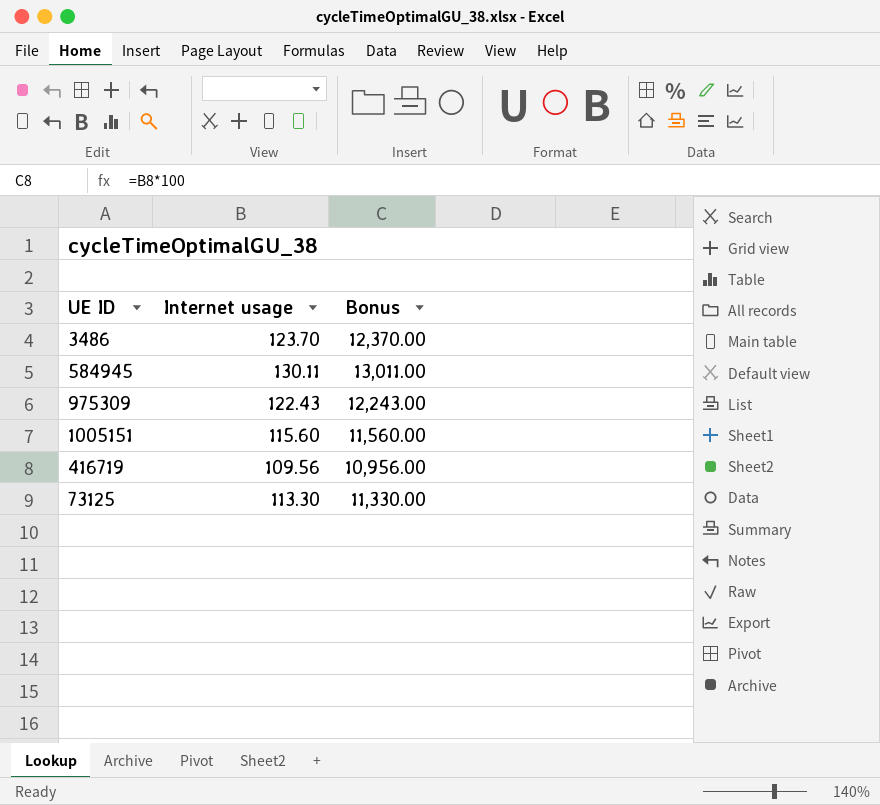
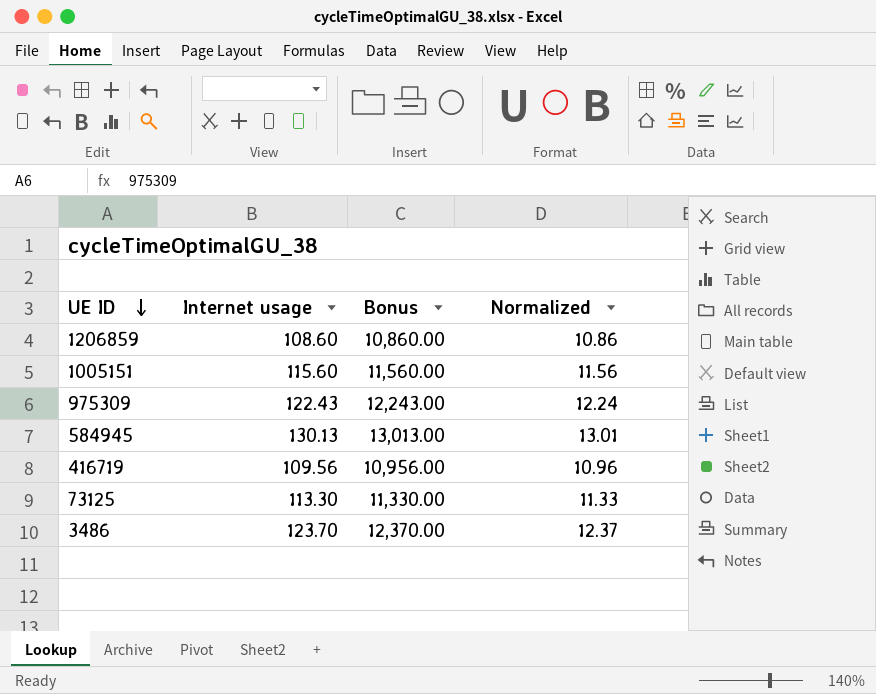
row order: none -> UE ID descending
column Normalized | formula: none -> [Internet usage] * 0.1
row 1206859: none -> 108.60 | 10,860.00 | 10.86
584945 | Internet usage: 130.11 -> 130.13
584945 | Bonus: 13,011.00 -> 13,013.00

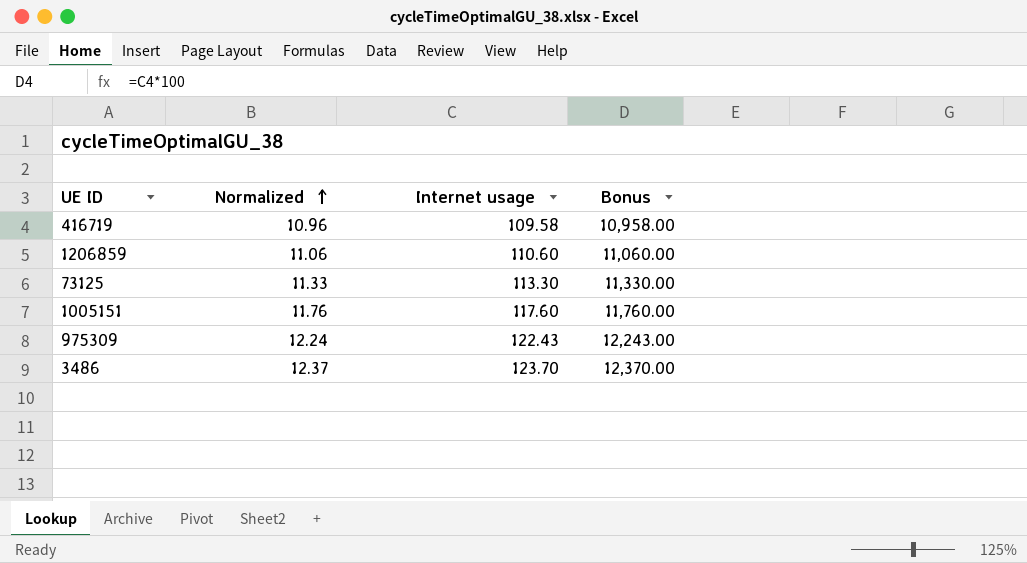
row order: UE ID descending -> Normalized ascending
column Normalized | position: 4 -> 2
row 584945: 130.13 | 13,013.00 | 13.01 -> none
416719 | Internet usage: 109.56 -> 109.58
416719 | Bonus: 10,956.00 -> 10,958.00
1206859 | Normalized: 10.86 -> 11.06
1206859 | Internet usage: 108.60 -> 110.60
1206859 | Bonus: 10,860.00 -> 11,060.00
1005151 | Normalized: 11.56 -> 11.76
1005151 | Internet usage: 115.60 -> 117.60
1005151 | Bonus: 11,560.00 -> 11,760.00

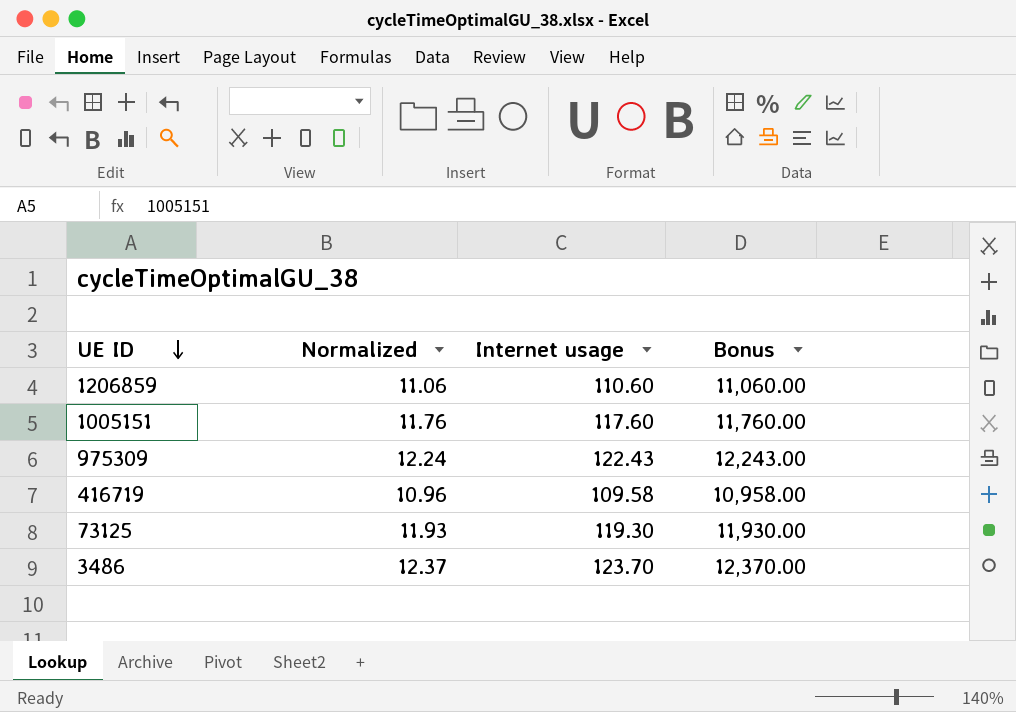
row order: Normalized ascending -> UE ID descending
73125 | Normalized: 11.33 -> 11.93
73125 | Internet usage: 113.30 -> 119.30
73125 | Bonus: 11,330.00 -> 11,930.00

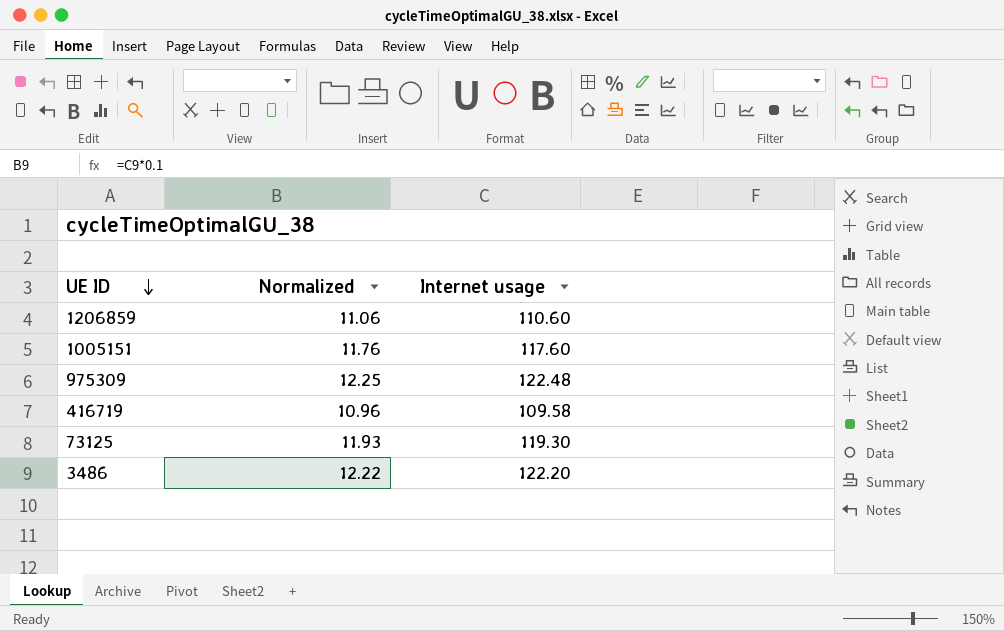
column Bonus | formula: [Internet usage] * 100 -> none
975309 | Normalized: 12.24 -> 12.25
975309 | Internet usage: 122.43 -> 122.48
3486 | Normalized: 12.37 -> 12.22
3486 | Internet usage: 123.70 -> 122.20

